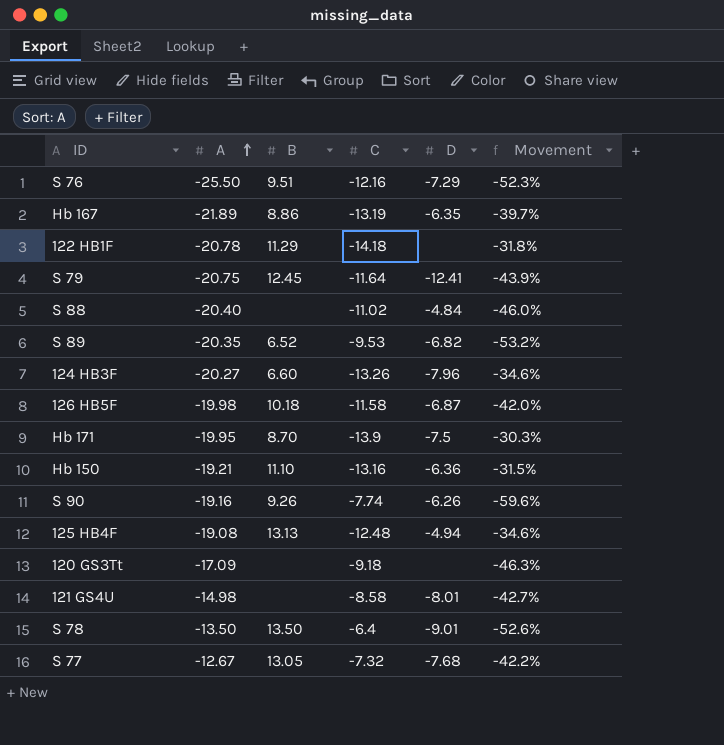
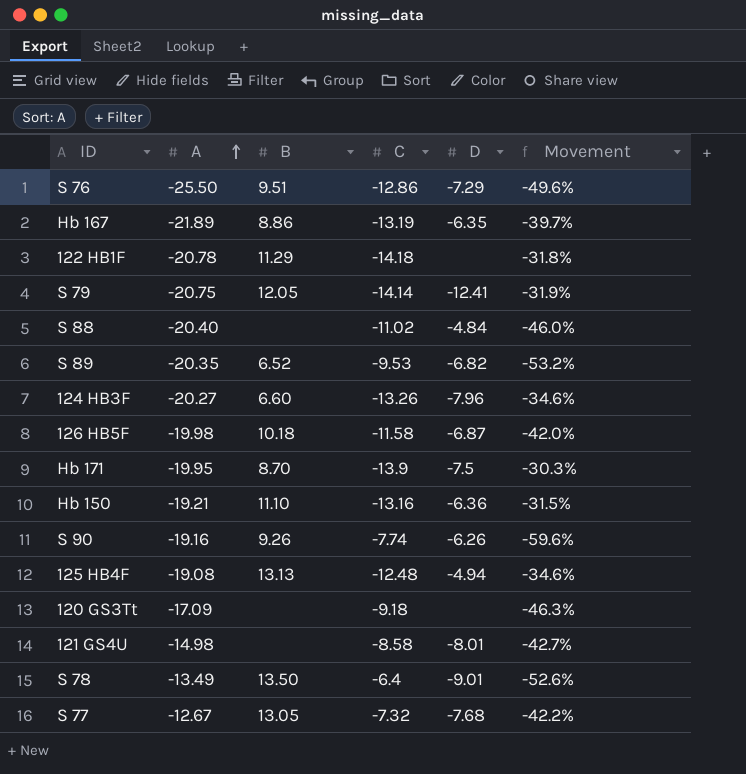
S 76 | C: -12.16 -> -12.86
S 76 | Movement: -52.3% -> -49.6%
S 79 | B: 12.45 -> 12.05
S 79 | C: -11.64 -> -14.14
S 79 | Movement: -43.9% -> -31.9%
S 78 | A: -13.50 -> -13.49

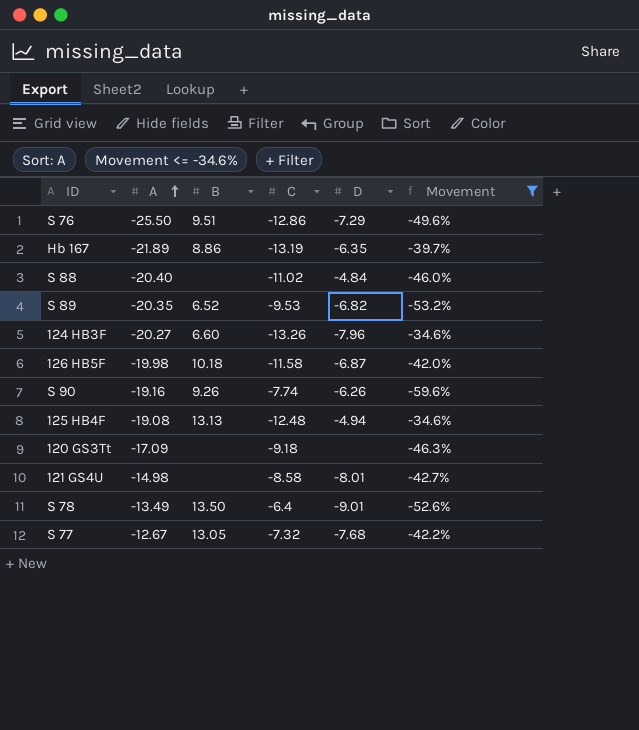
filter: none -> Movement <= -34.6%

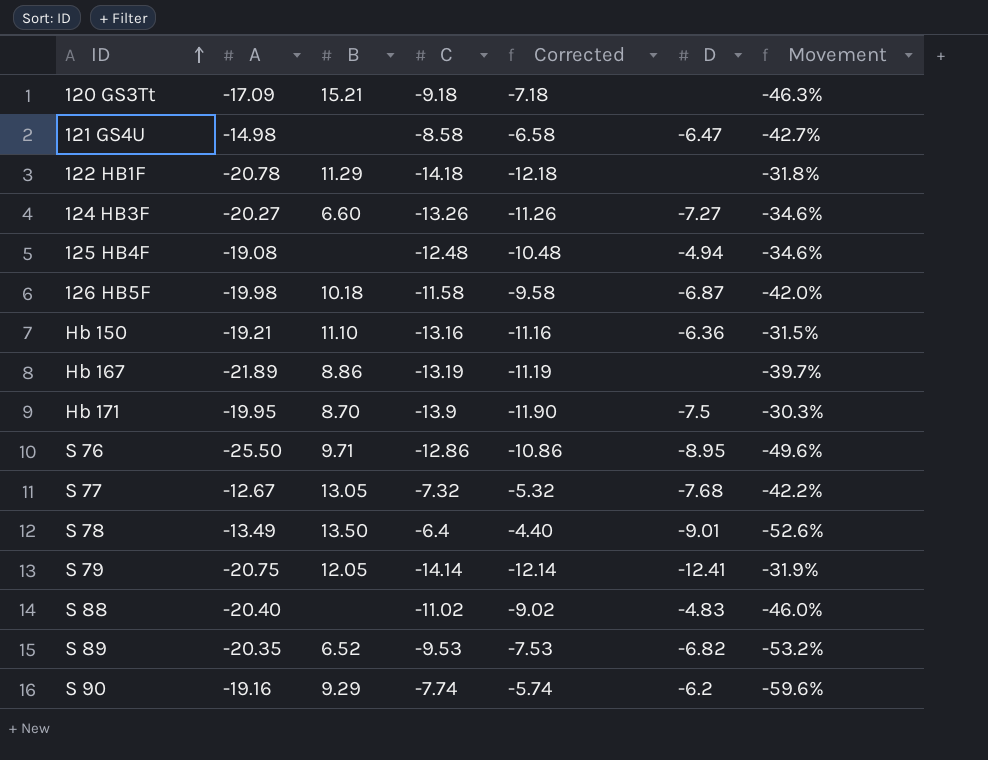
filter: Movement <= -34.6% -> none
row order: A ascending -> ID ascending
column Corrected | formula: none -> [C] + 2
120 GS3Tt | B: none -> 15.21
121 GS4U | D: -8.01 -> -6.47
124 HB3F | D: -7.96 -> -7.27
125 HB4F | B: 13.13 -> none
Hb 167 | D: -6.35 -> none
S 76 | B: 9.51 -> 9.71
S 76 | D: -7.29 -> -8.95
S 88 | D: -4.84 -> -4.83
S 90 | B: 9.26 -> 9.29
S 90 | D: -6.26 -> -6.2

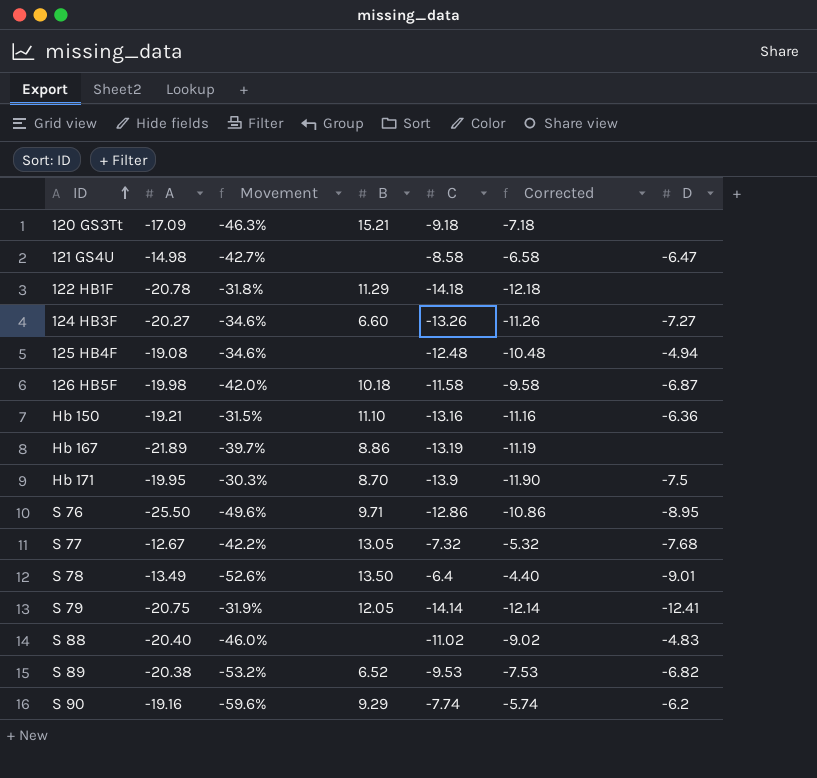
column Movement | position: 7 -> 3
S 89 | A: -20.35 -> -20.38

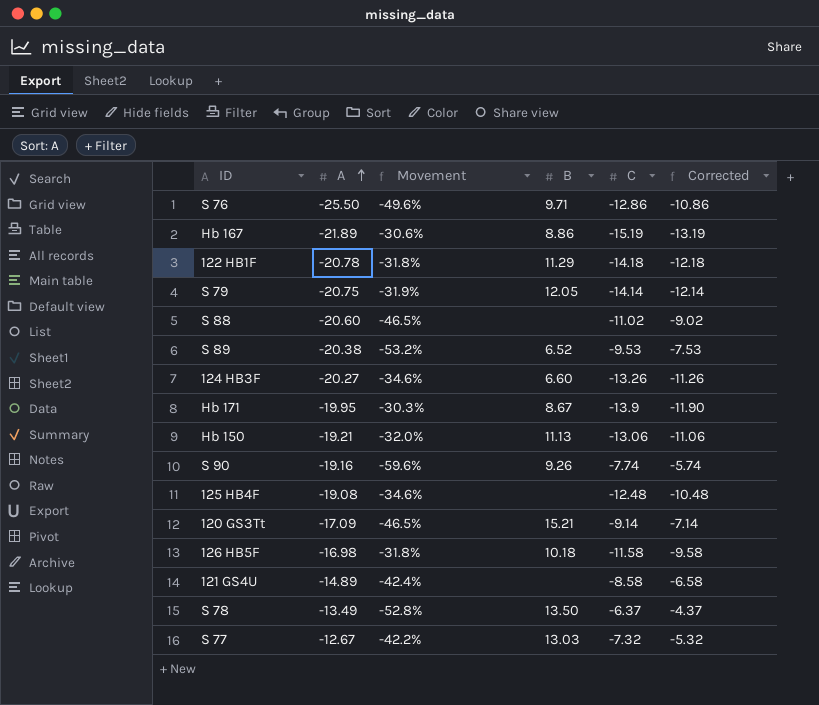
row order: ID ascending -> A ascending
column D | position: 7 -> none
Hb 167 | Movement: -39.7% -> -30.6%
Hb 167 | C: -13.19 -> -15.19
Hb 167 | Corrected: -11.19 -> -13.19
S 88 | A: -20.40 -> -20.60
S 88 | Movement: -46.0% -> -46.5%
Hb 171 | B: 8.70 -> 8.67
Hb 150 | Movement: -31.5% -> -32.0%
Hb 150 | B: 11.10 -> 11.13
Hb 150 | C: -13.16 -> -13.06
Hb 150 | Corrected: -11.16 -> -11.06
S 90 | B: 9.29 -> 9.26
120 GS3Tt | Movement: -46.3% -> -46.5%
120 GS3Tt | C: -9.18 -> -9.14
120 GS3Tt | Corrected: -7.18 -> -7.14
126 HB5F | A: -19.98 -> -16.98
126 HB5F | Movement: -42.0% -> -31.8%
121 GS4U | A: -14.98 -> -14.89
121 GS4U | Movement: -42.7% -> -42.4%
S 78 | Movement: -52.6% -> -52.8%
S 78 | C: -6.4 -> -6.37
S 78 | Corrected: -4.40 -> -4.37
S 77 | B: 13.05 -> 13.03

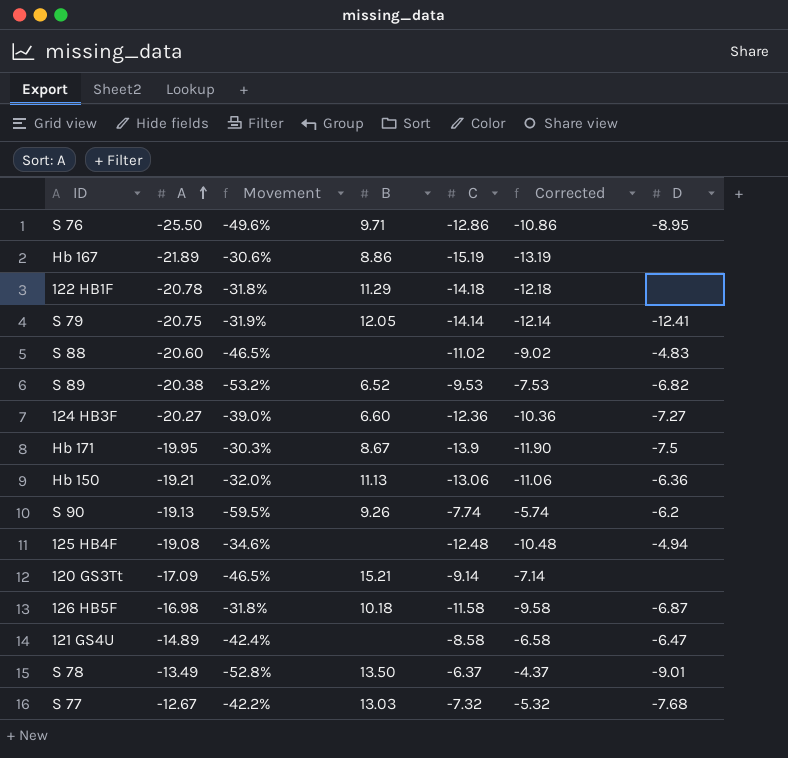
column D | position: none -> 7
124 HB3F | Movement: -34.6% -> -39.0%
124 HB3F | C: -13.26 -> -12.36
124 HB3F | Corrected: -11.26 -> -10.36
S 90 | A: -19.16 -> -19.13
S 90 | Movement: -59.6% -> -59.5%

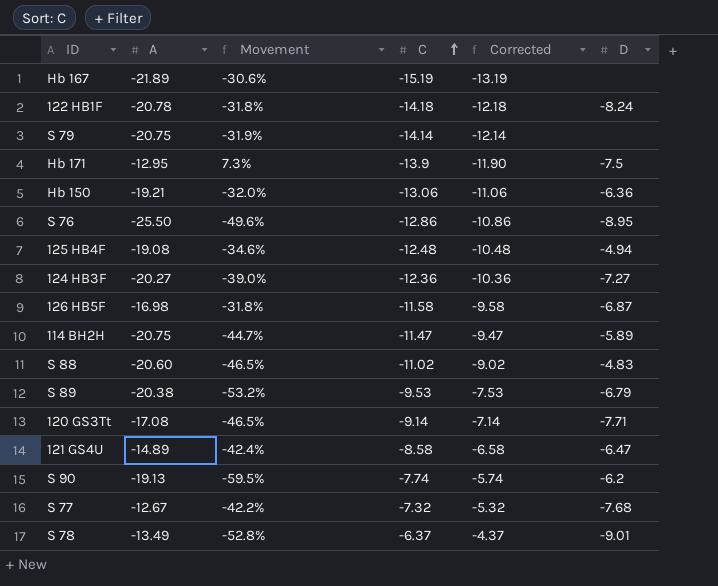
row order: A ascending -> C ascending
column B | position: 4 -> none
122 HB1F | D: none -> -8.24
S 79 | D: -12.41 -> none
Hb 171 | A: -19.95 -> -12.95
Hb 171 | Movement: -30.3% -> 7.3%
row 114 BH2H: none -> -20.75 | -44.7% | -11.47 | -9.47 | -5.89
S 89 | D: -6.82 -> -6.79
120 GS3Tt | A: -17.09 -> -17.08
120 GS3Tt | D: none -> -7.71

